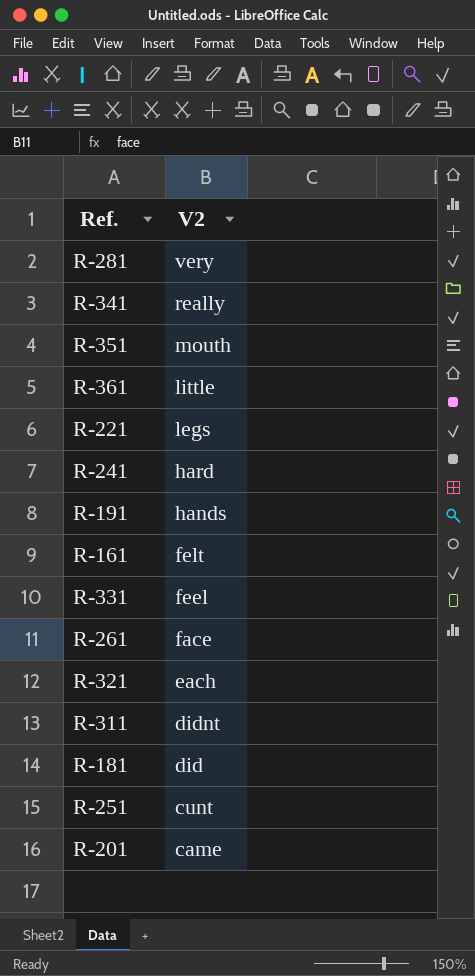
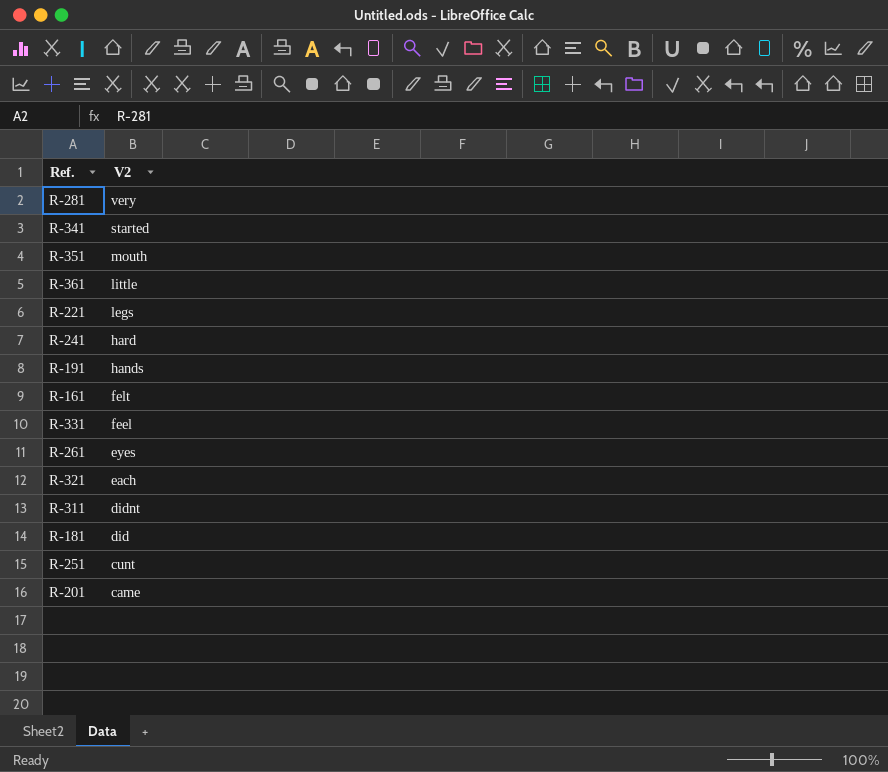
R-341 | V2: really -> started
R-261 | V2: face -> eyes

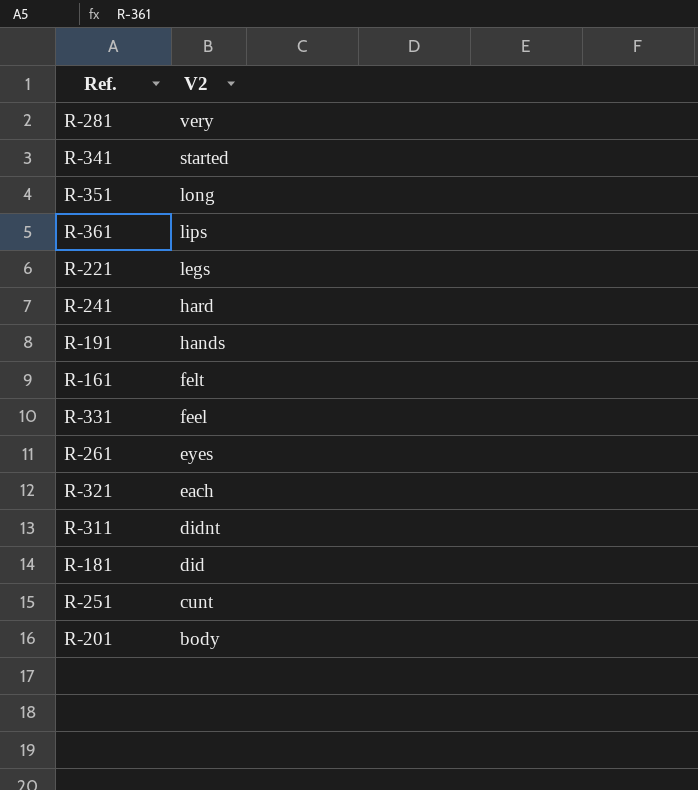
R-351 | V2: mouth -> long
R-361 | V2: little -> lips
R-201 | V2: came -> body

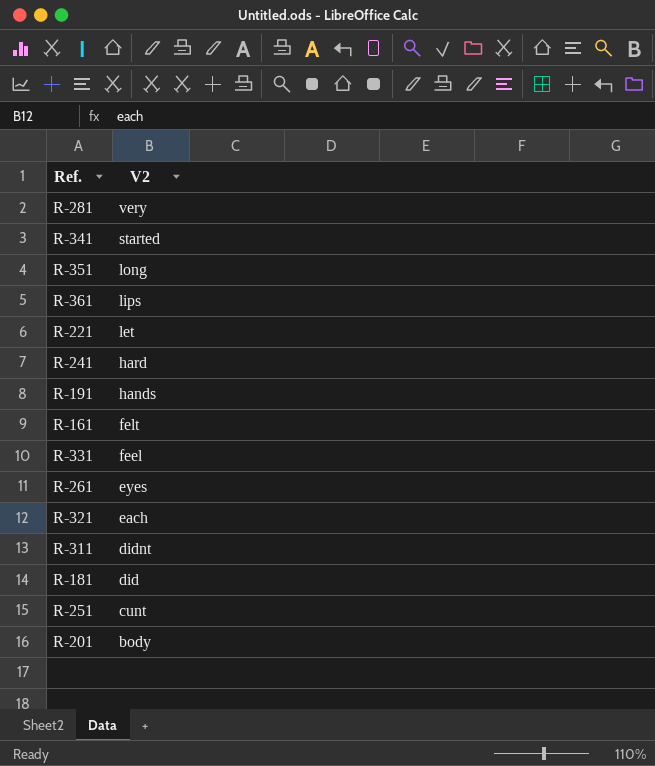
R-221 | V2: legs -> let

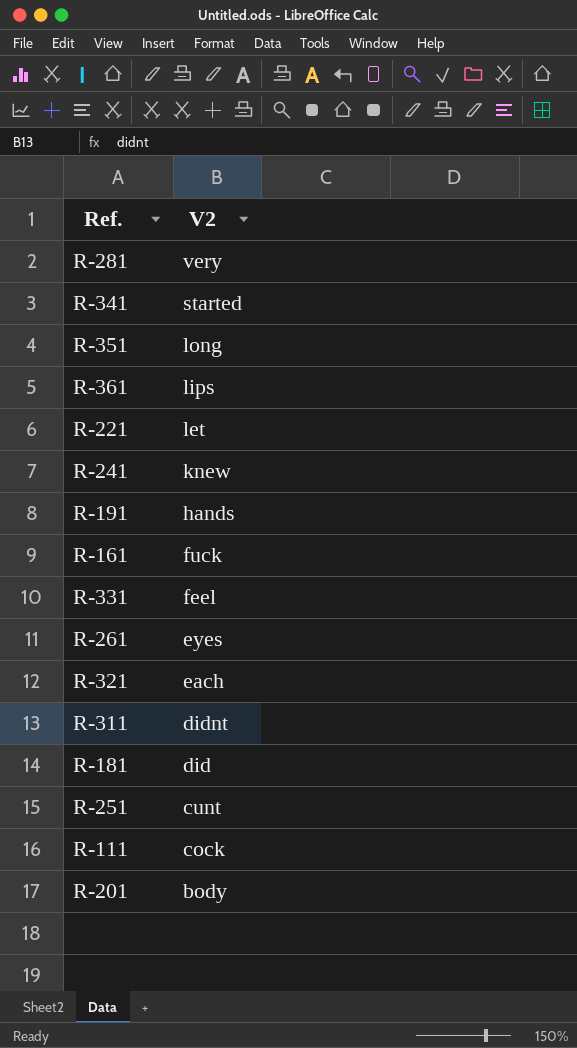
R-241 | V2: hard -> knew
R-161 | V2: felt -> fuck
row R-111: none -> cock

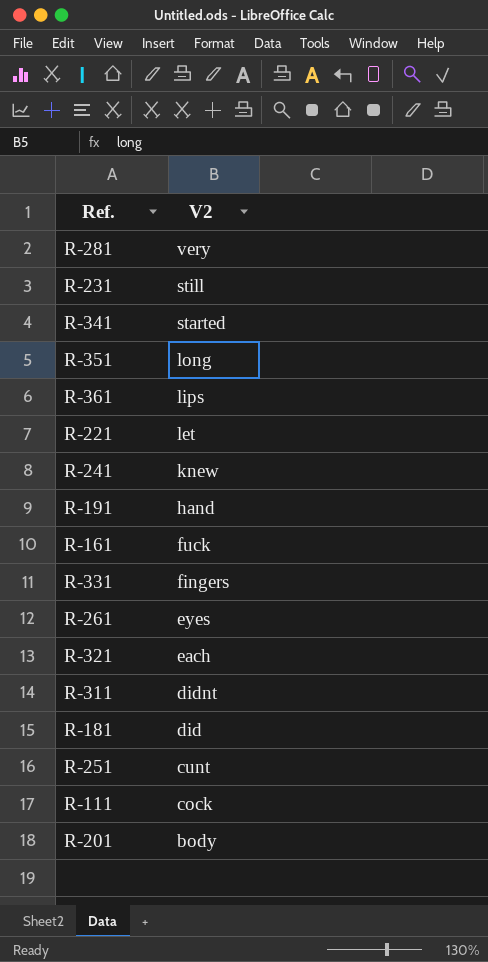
row R-231: none -> still
R-191 | V2: hands -> hand
R-331 | V2: feel -> fingers

